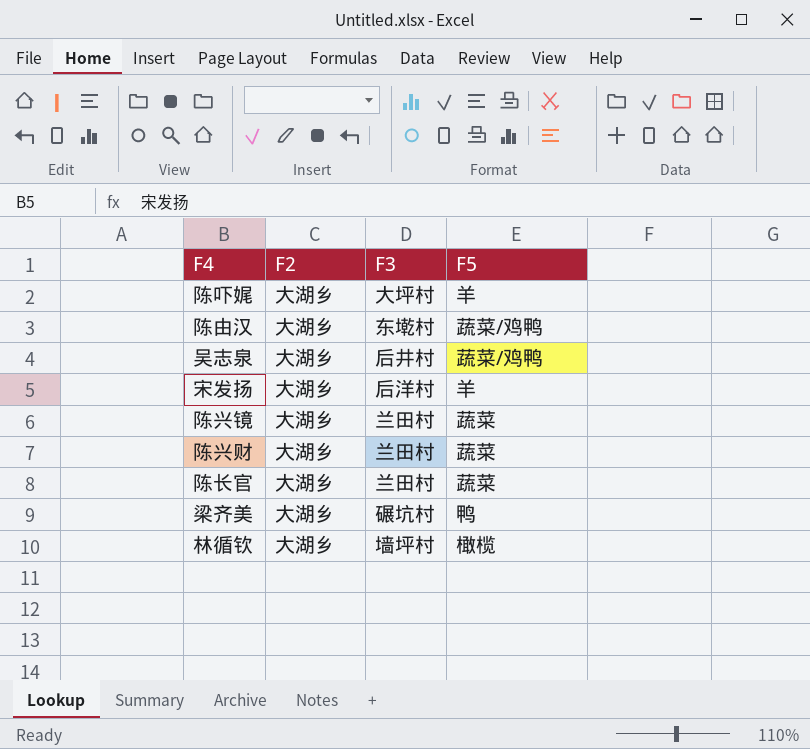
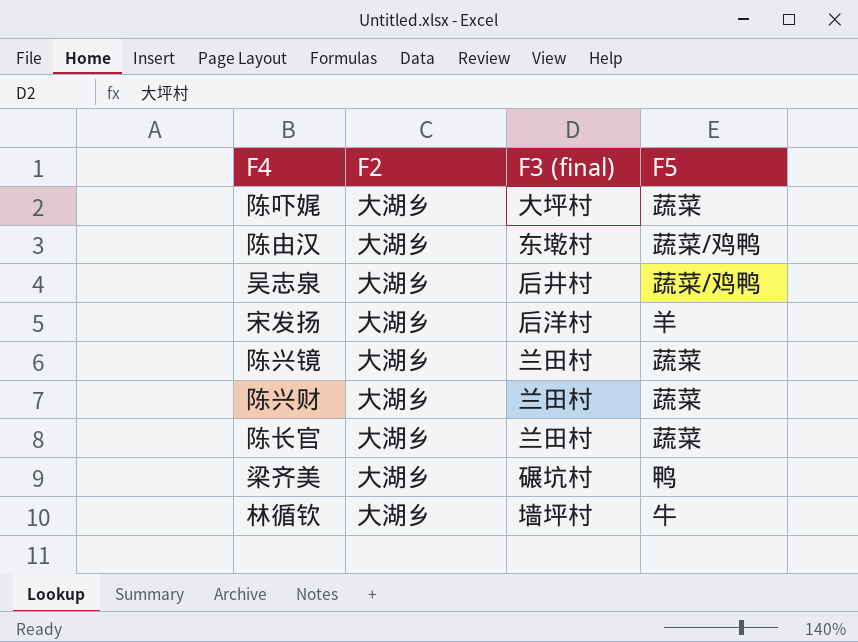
column name: F3 -> F3 (final)
陈吓娓 | F5: 羊 -> 蔬菜
林循钦 | F5: 橄榄 -> 牛

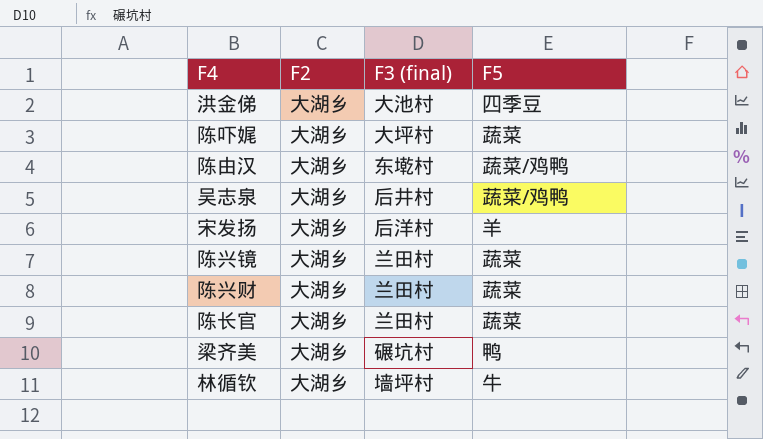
row 洪金俤: none -> 大湖乡 | 大池村 | 四季豆

